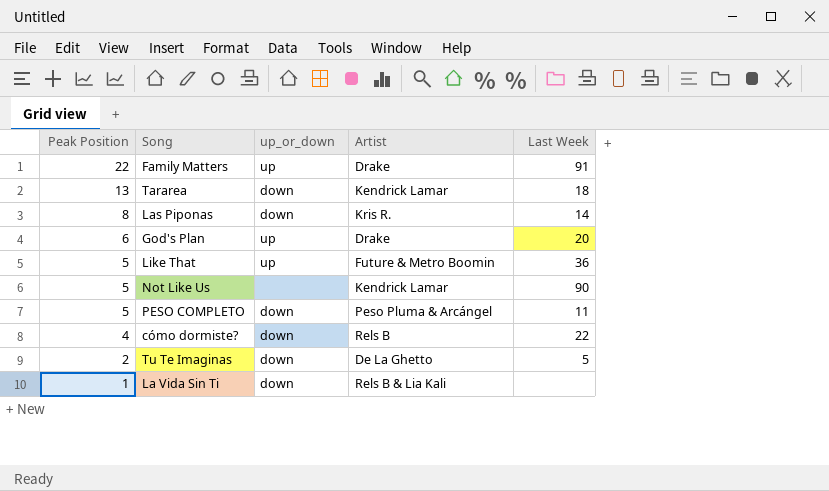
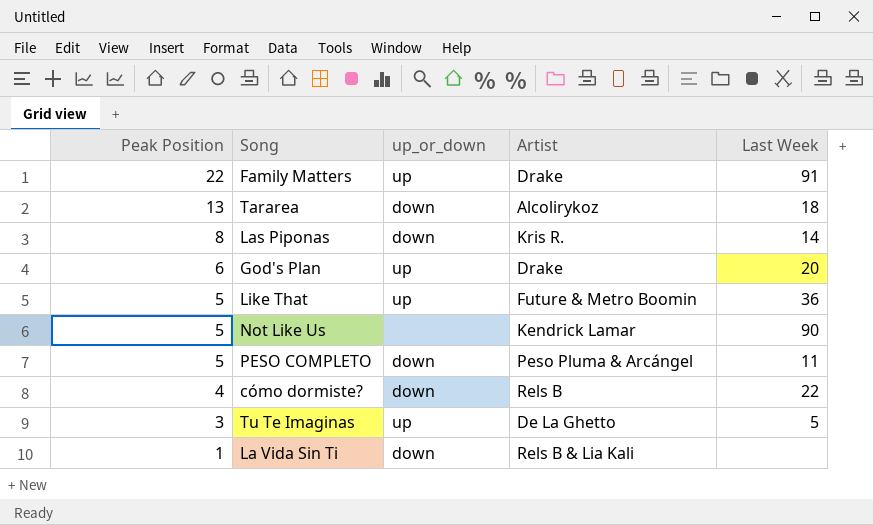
Tararea | Artist: Kendrick Lamar -> Alcolirykoz
Tu Te Imaginas | Peak Position: 2 -> 3
Tu Te Imaginas | up_or_down: down -> up

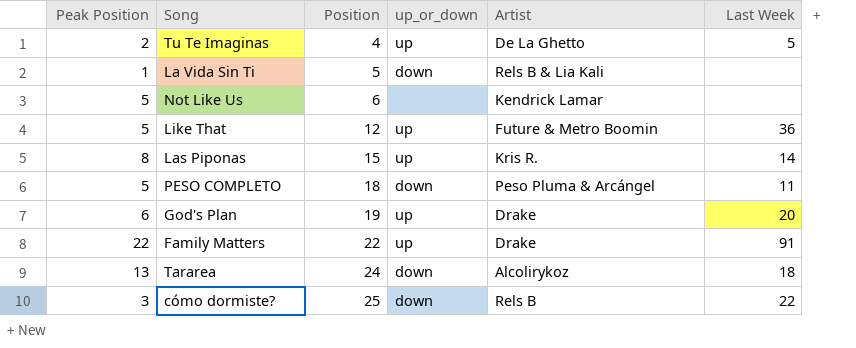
row order: Peak Position descending -> Position ascending
column Position | position: none -> 3
Tu Te Imaginas | Peak Position: 3 -> 2
Not Like Us | Last Week: 90 -> none
Las Piponas | up_or_down: down -> up
cómo dormiste? | Peak Position: 4 -> 3

